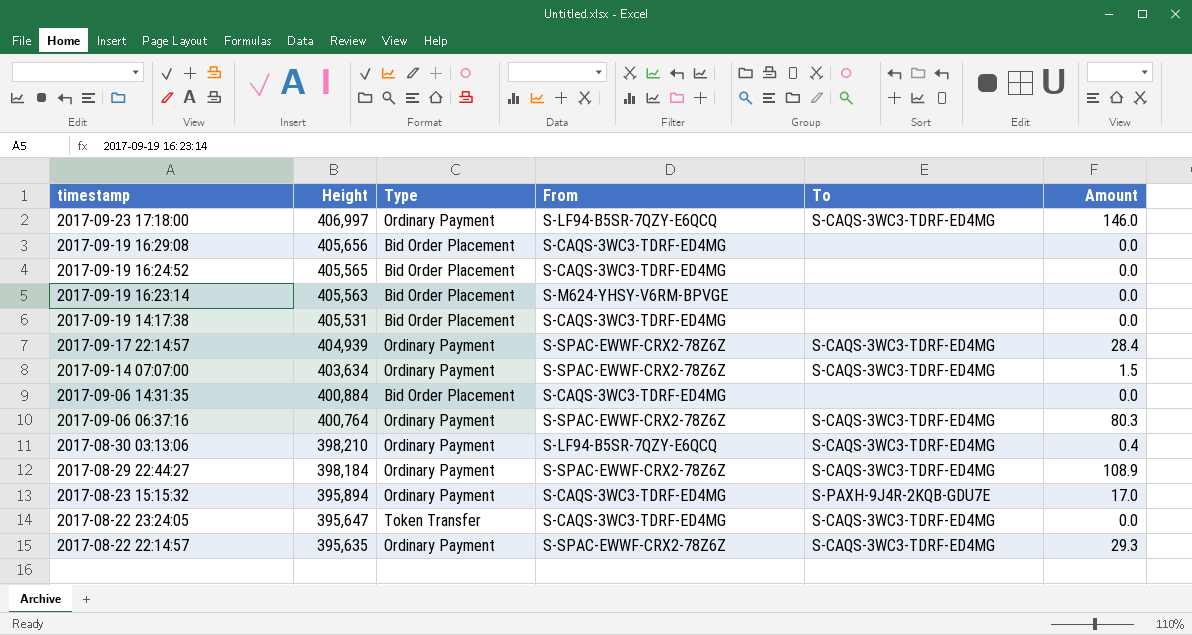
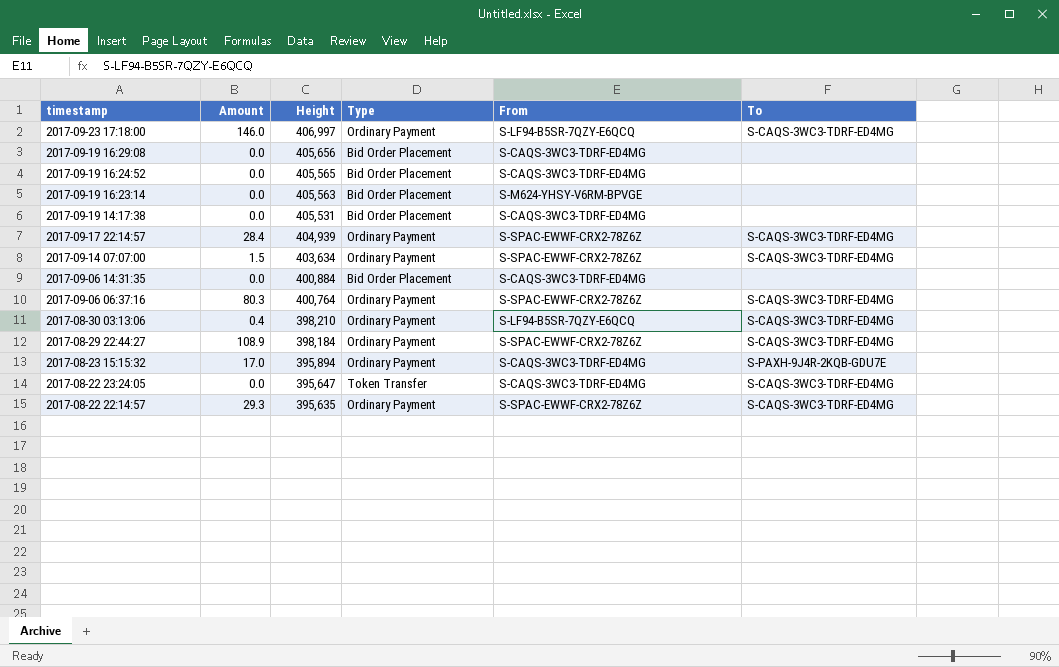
column Amount | position: 6 -> 2

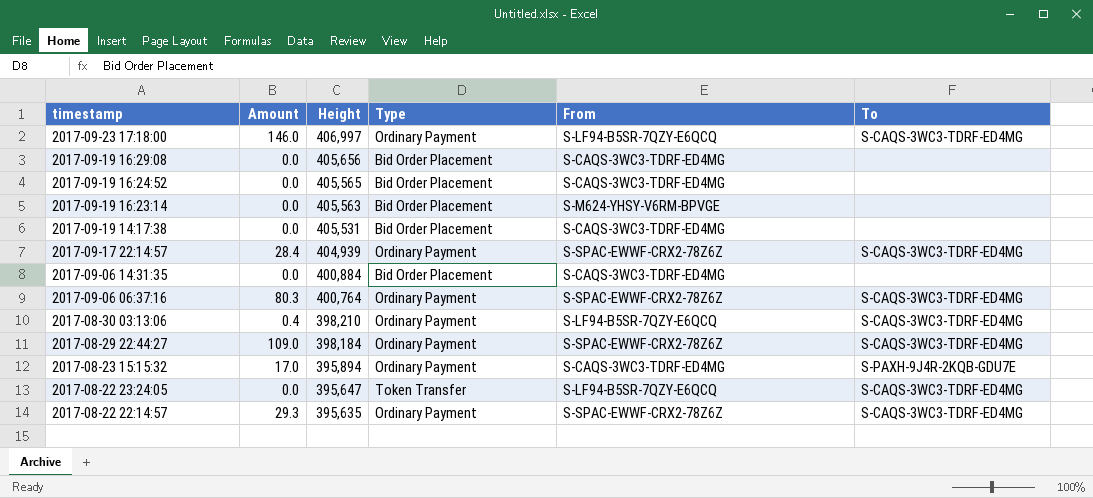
row 2017-09-14 07:07:00: 1.5 | 403,634 | Ordinary Payment | S-SPAC-EWWF-CRX2-78Z6Z | S-CAQS-3WC3-TDRF-ED4MG -> none
2017-08-29 22:44:27 | Amount: 108.9 -> 109.0
2017-08-22 23:24:05 | From: S-CAQS-3WC3-TDRF-ED4MG -> S-LF94-B5SR-7QZY-E6QCQ

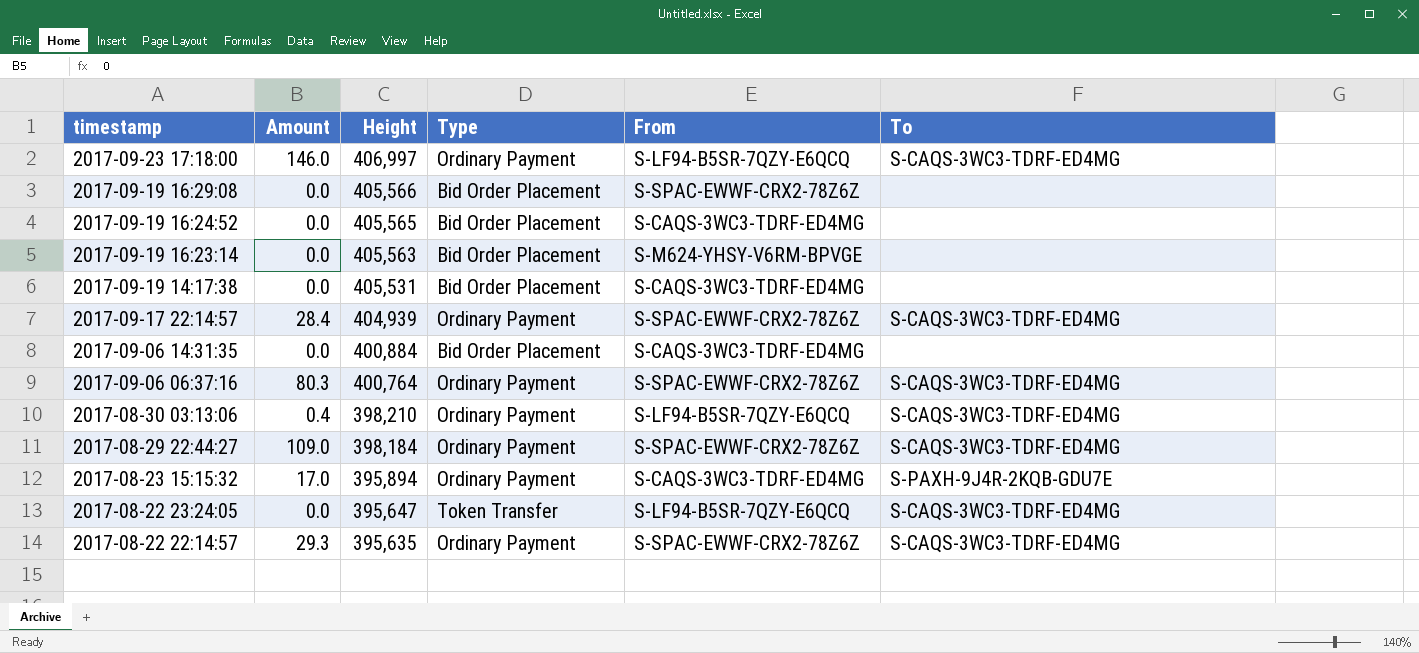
2017-09-19 16:29:08 | Height: 405,656 -> 405,566
2017-09-19 16:29:08 | From: S-CAQS-3WC3-TDRF-ED4MG -> S-SPAC-EWWF-CRX2-78Z6Z

